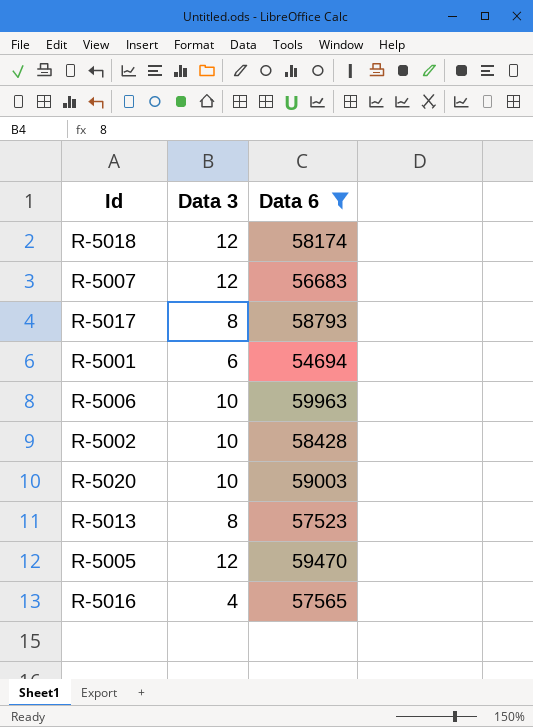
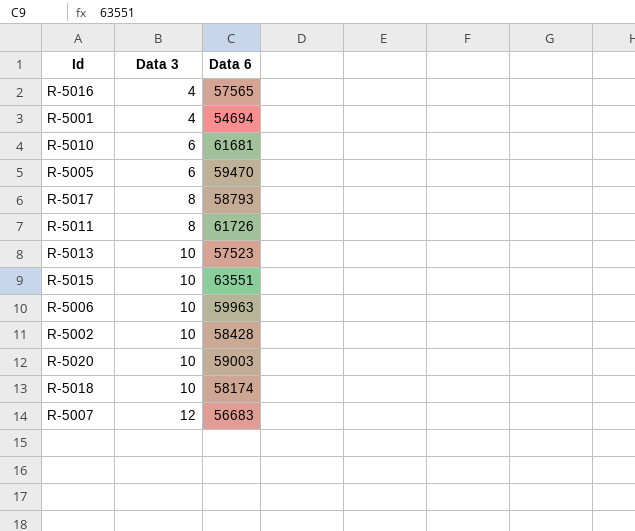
filter: Data 6 <= 59963 -> none
row order: none -> Data 3 ascending
R-5001 | Data 3: 6 -> 4
R-5005 | Data 3: 12 -> 6
R-5013 | Data 3: 8 -> 10
R-5018 | Data 3: 12 -> 10

